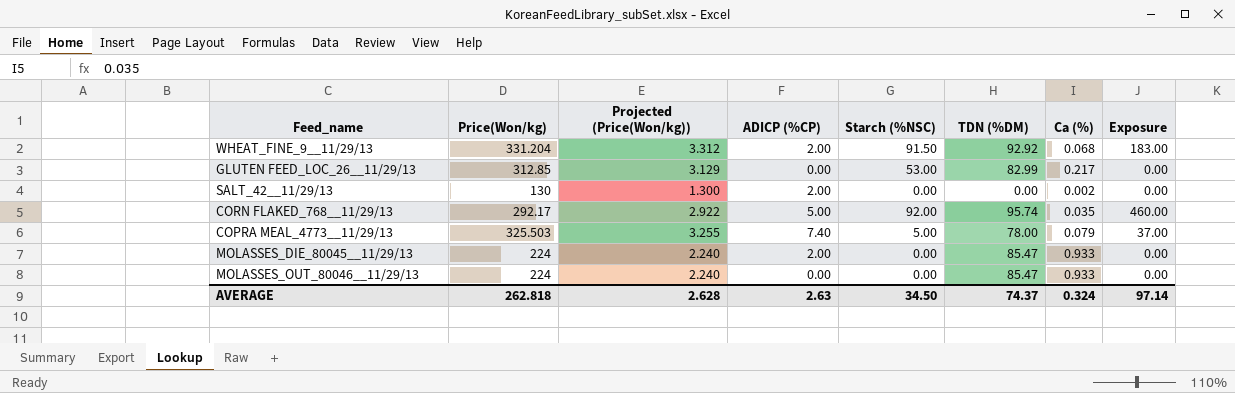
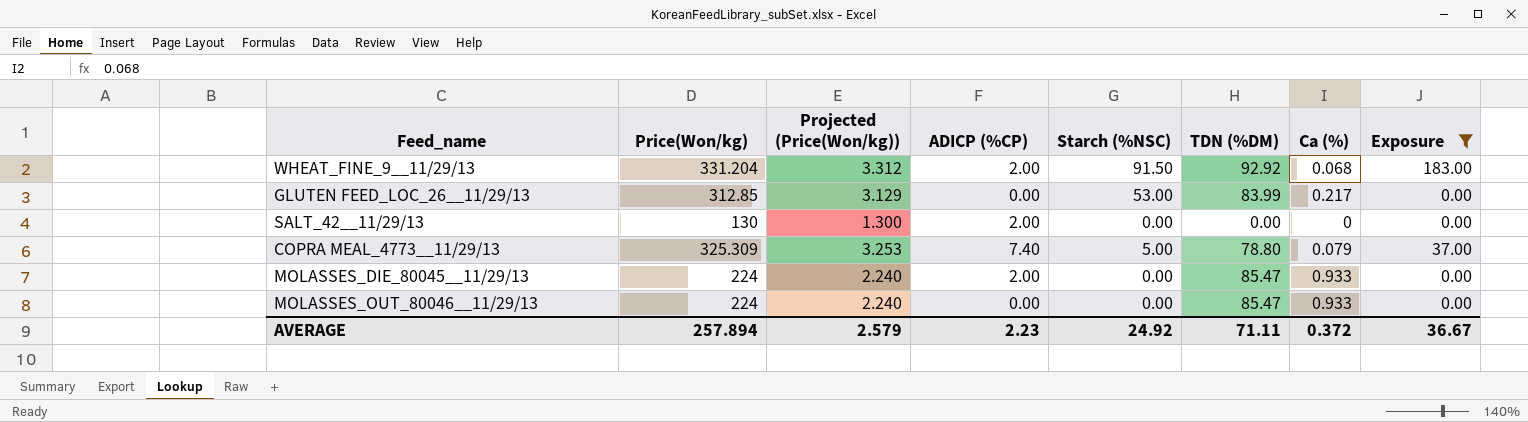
filter: none -> Exposure != 460.00
GLUTEN FEED_LOC_26__11/29/13 | TDN (%DM): 82.99 -> 83.99
SALT_42__11/29/13 | Ca (%): 0.002 -> 0
COPRA MEAL_4773__11/29/13 | Price(Won/kg): 325.503 -> 325.309
COPRA MEAL_4773__11/29/13 | Projected (Price(Won/kg)): 3.255 -> 3.253
COPRA MEAL_4773__11/29/13 | TDN (%DM): 78.00 -> 78.80
AVERAGE | Price(Won/kg): 262.818 -> 257.894
AVERAGE | Projected (Price(Won/kg)): 2.628 -> 2.579
AVERAGE | ADICP (%CP): 2.63 -> 2.23
AVERAGE | Starch (%NSC): 34.50 -> 24.92
AVERAGE | TDN (%DM): 74.37 -> 71.11
AVERAGE | Ca (%): 0.324 -> 0.372
AVERAGE | Exposure: 97.14 -> 36.67

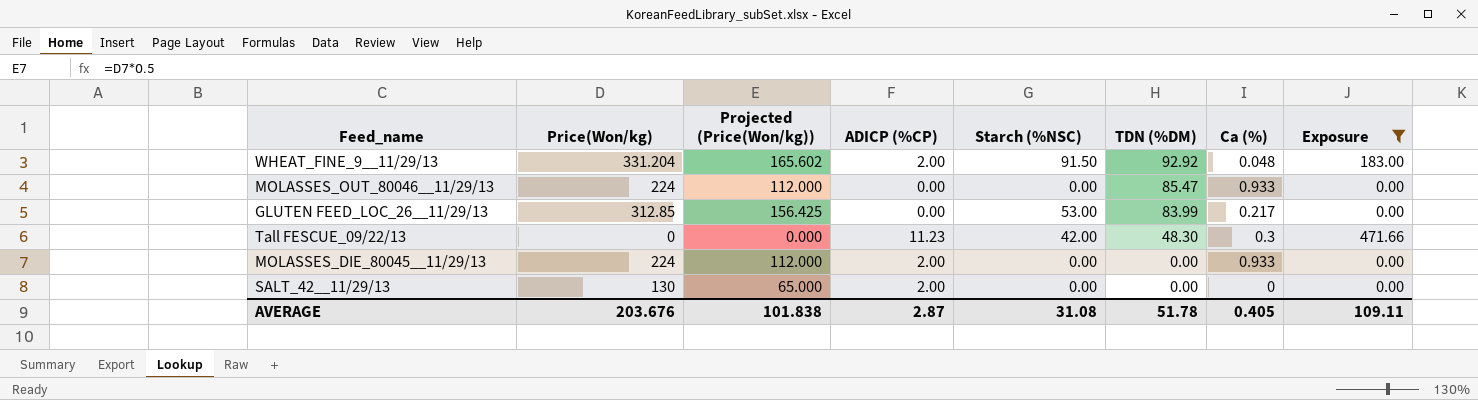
row order: none -> TDN (%DM) descending
column Projected (Price(Won/kg)) | formula: [Price(Won/kg)] * 0.01 -> [Price(Won/kg)] * 0.5
row COPRA MEAL_4773__11/29/13: 325.309 | 3.253 | 7.40 | 5.00 | 78.80 | 0.079 | 37.00 -> none
WHEAT_FINE_9__11/29/13 | Ca (%): 0.068 -> 0.048
row Tall FESCUE_09/22/13: none -> 0 | 0.000 | 11.23 | 42.00 | 48.30 | 0.3 | 471.66
MOLASSES_DIE_80045__11/29/13 | TDN (%DM): 85.47 -> 0.00
AVERAGE | Price(Won/kg): 257.894 -> 203.676
AVERAGE | Projected (Price(Won/kg)): 2.579 -> 101.838
AVERAGE | ADICP (%CP): 2.23 -> 2.87
AVERAGE | Starch (%NSC): 24.92 -> 31.08
AVERAGE | TDN (%DM): 71.11 -> 51.78
AVERAGE | Ca (%): 0.372 -> 0.405
AVERAGE | Exposure: 36.67 -> 109.11

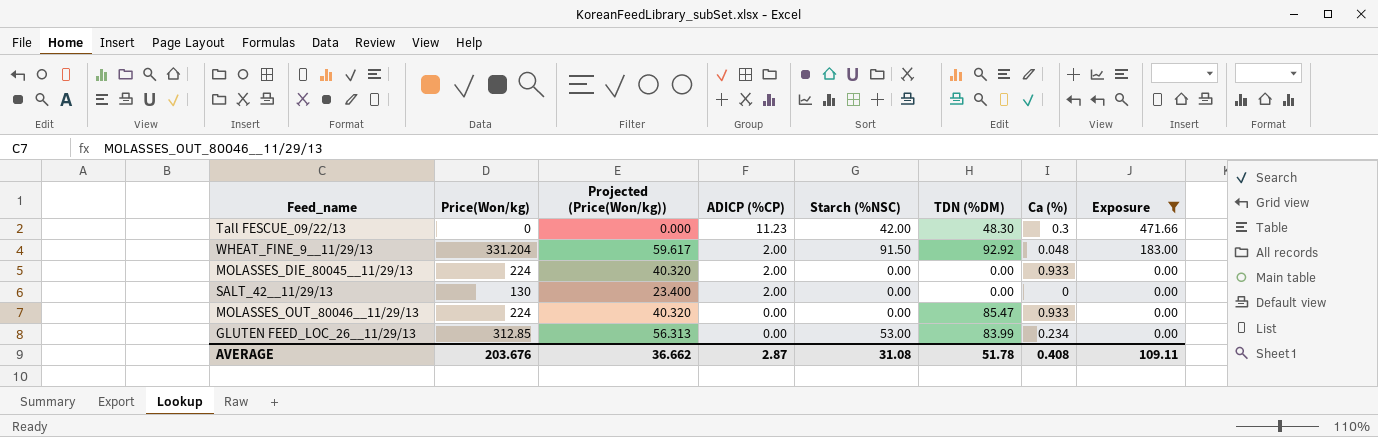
row order: TDN (%DM) descending -> ADICP (%CP) descending
column Projected (Price(Won/kg)) | formula: [Price(Won/kg)] * 0.5 -> [Price(Won/kg)] * 0.18
GLUTEN FEED_LOC_26__11/29/13 | Ca (%): 0.217 -> 0.234
AVERAGE | Projected (Price(Won/kg)): 101.838 -> 36.662
AVERAGE | Ca (%): 0.405 -> 0.408

